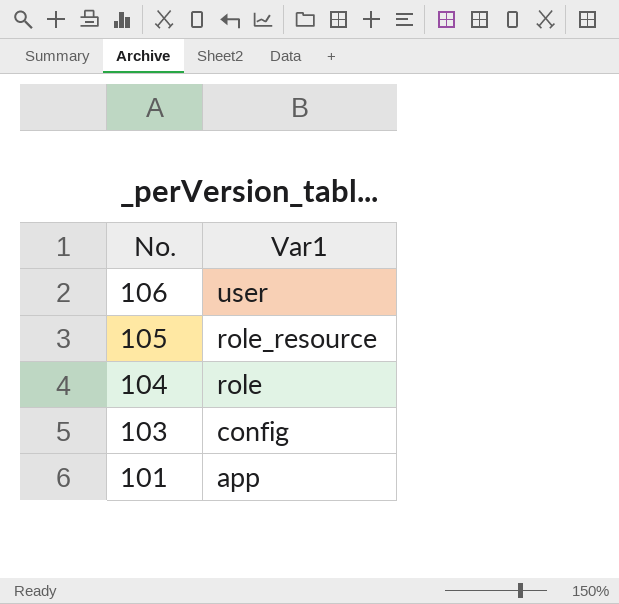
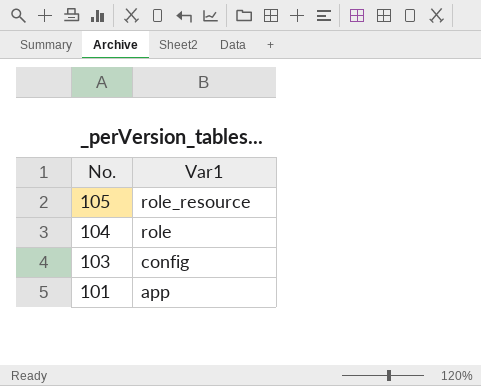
row 106: user -> none

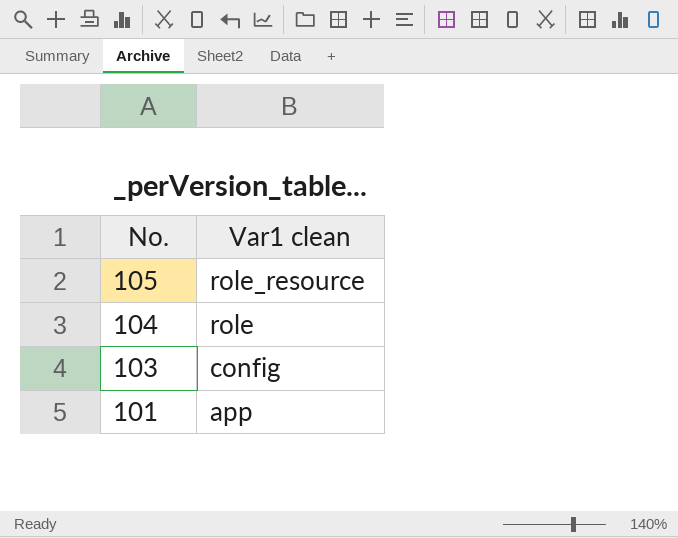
column name: Var1 -> Var1 clean

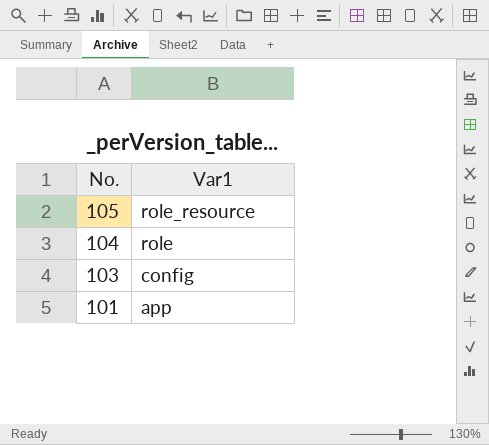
column name: Var1 clean -> Var1

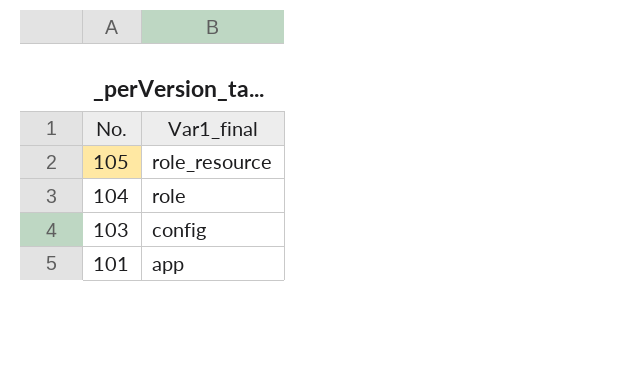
column name: Var1 -> Var1_final

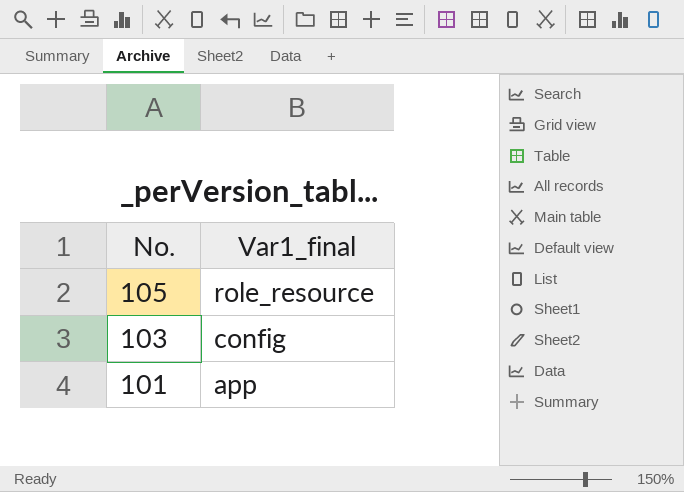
row 104: role -> none

